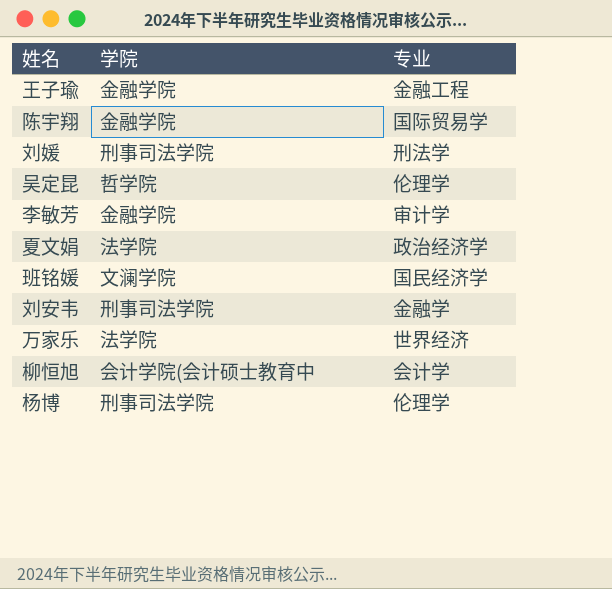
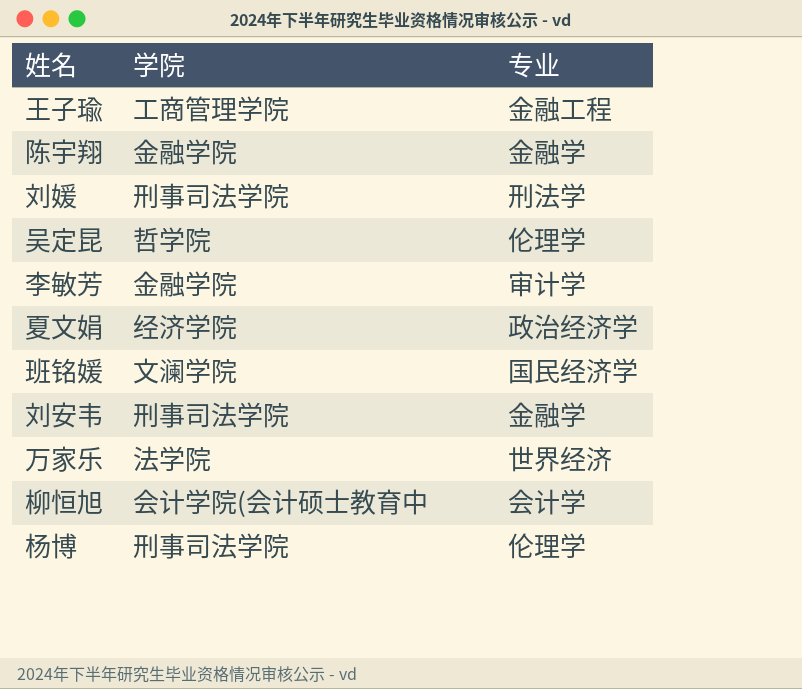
王子瑜 | 学院: 金融学院 -> 工商管理学院
陈宇翔 | 专业: 国际贸易学 -> 金融学
夏文娟 | 学院: 法学院 -> 经济学院

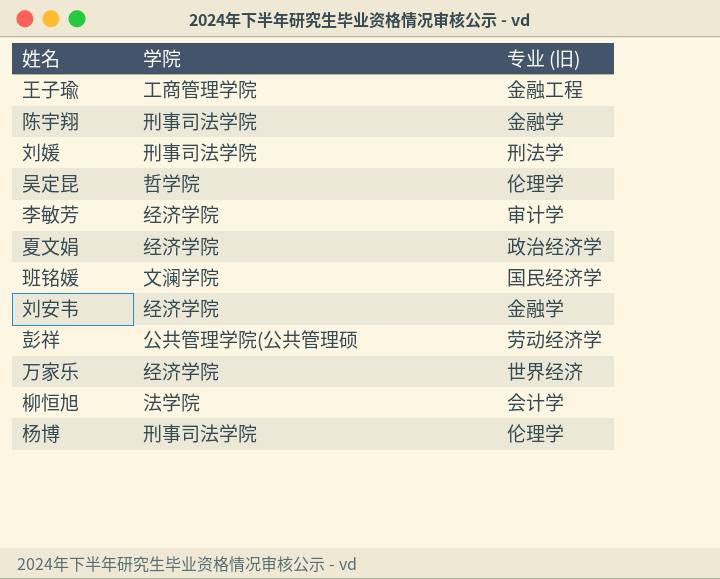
column name: 专业 -> 专业 (旧)
陈宇翔 | 学院: 金融学院 -> 刑事司法学院
李敏芳 | 学院: 金融学院 -> 经济学院
刘安韦 | 学院: 刑事司法学院 -> 经济学院
row 彭祥: none -> 公共管理学院(公共管理硕 | 劳动经济学
万家乐 | 学院: 法学院 -> 经济学院
柳恒旭 | 学院: 会计学院(会计硕士教育中 -> 法学院

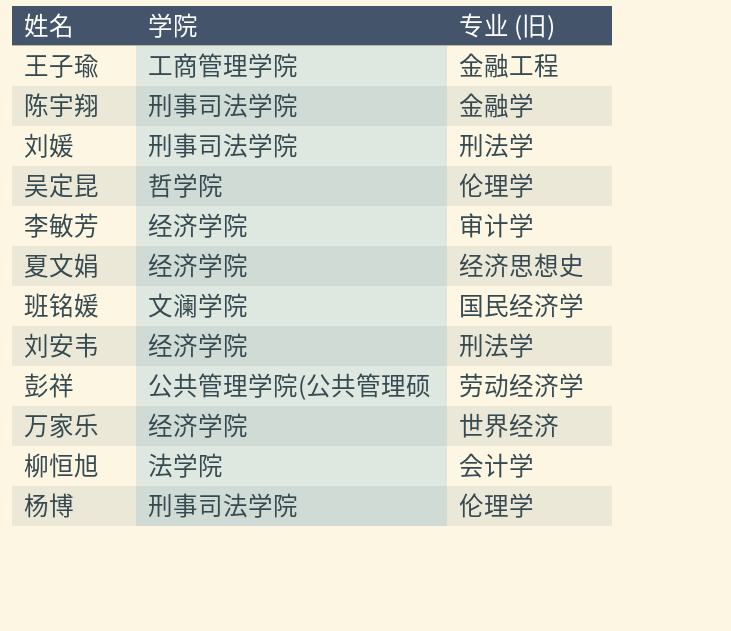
夏文娟 | 专业 (旧): 政治经济学 -> 经济思想史
刘安韦 | 专业 (旧): 金融学 -> 刑法学

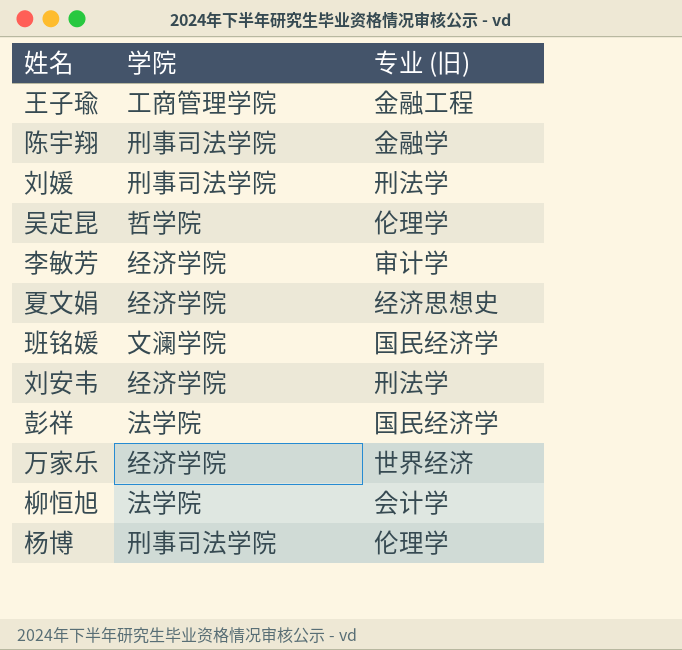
彭祥 | 学院: 公共管理学院(公共管理硕 -> 法学院
彭祥 | 专业 (旧): 劳动经济学 -> 国民经济学

